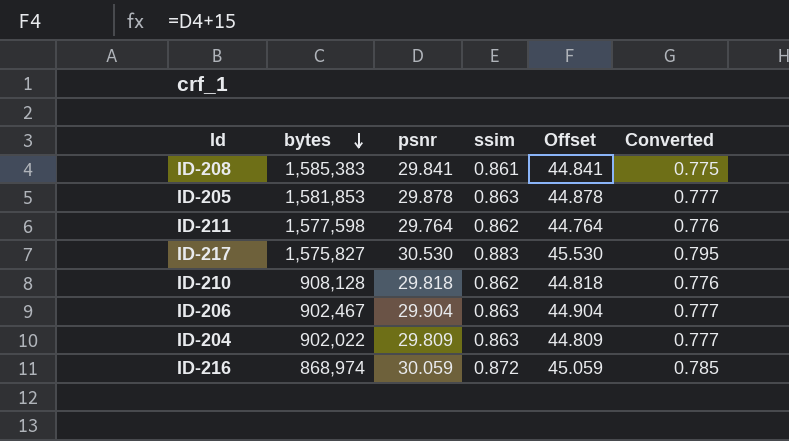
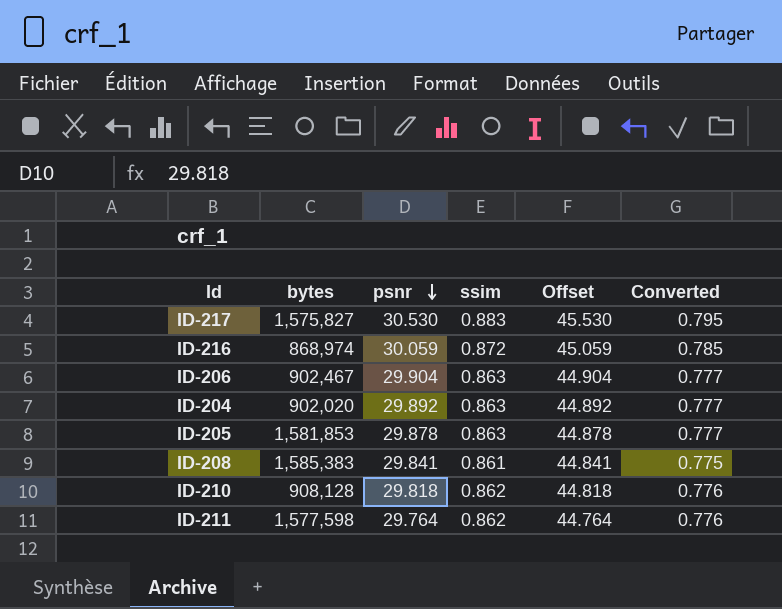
row order: bytes descending -> psnr descending
ID-204 | bytes: 902,022 -> 902,020
ID-204 | psnr: 29.809 -> 29.892
ID-204 | Offset: 44.809 -> 44.892

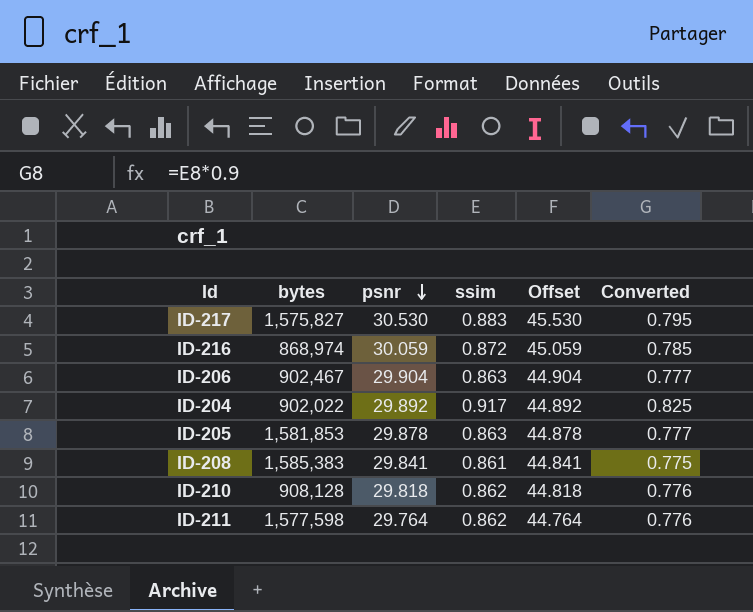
ID-204 | bytes: 902,020 -> 902,022
ID-204 | ssim: 0.863 -> 0.917
ID-204 | Converted: 0.777 -> 0.825

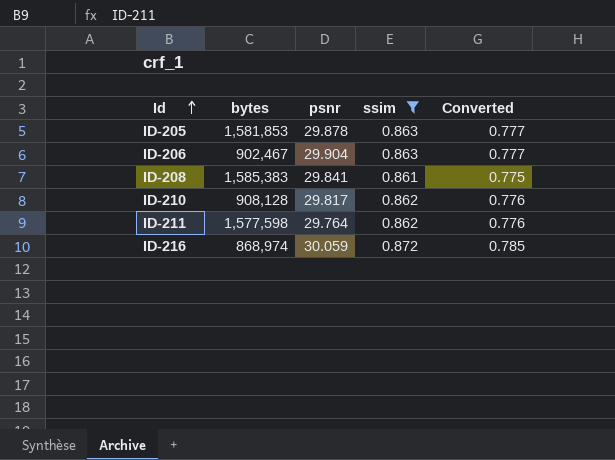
filter: none -> ssim <= 0.872
row order: psnr descending -> Id ascending
column Offset | formula: [psnr] + 15 -> none
ID-210 | psnr: 29.818 -> 29.817

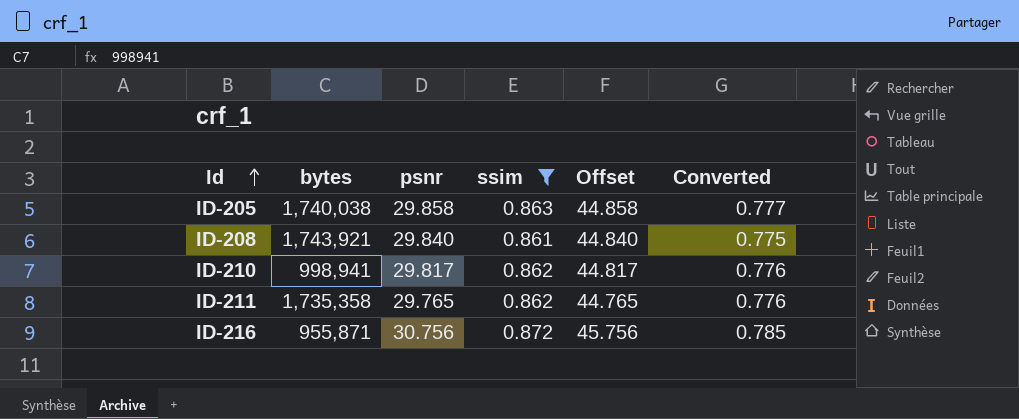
column Offset | formula: none -> [psnr] + 15
row ID-206: 902,467 | 29.904 | 0.863 | 0.777 -> none
ID-205 | bytes: 1,581,853 -> 1,740,038
ID-205 | psnr: 29.878 -> 29.858
ID-208 | bytes: 1,585,383 -> 1,743,921
ID-208 | psnr: 29.841 -> 29.840
ID-210 | bytes: 908,128 -> 998,941
ID-211 | bytes: 1,577,598 -> 1,735,358
ID-211 | psnr: 29.764 -> 29.765
ID-216 | bytes: 868,974 -> 955,871
ID-216 | psnr: 30.059 -> 30.756

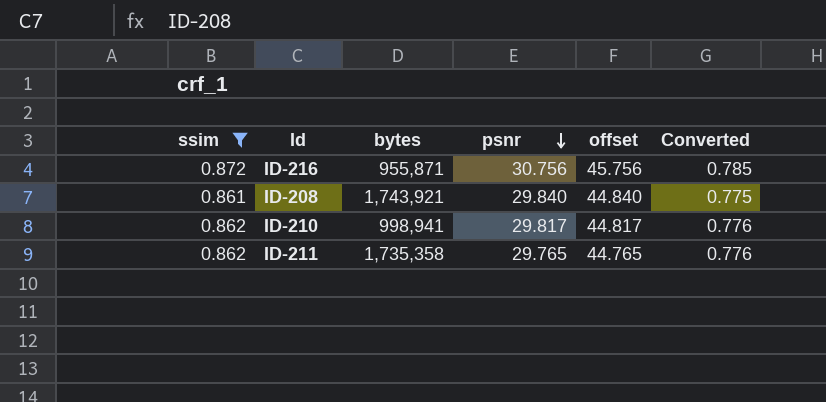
row order: Id ascending -> psnr descending
column ssim | position: 4 -> 1
column name: Offset -> offset
row ID-205: 1,740,038 | 29.858 | 0.863 | 44.858 | 0.777 -> none

